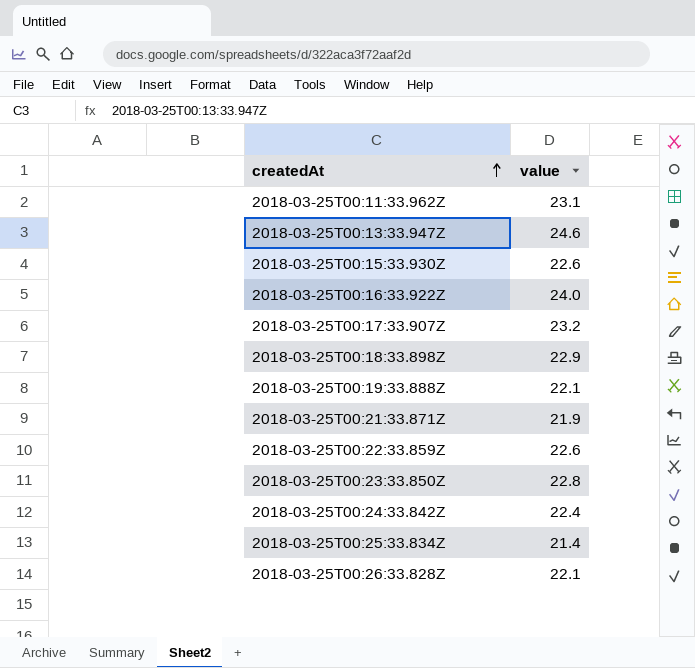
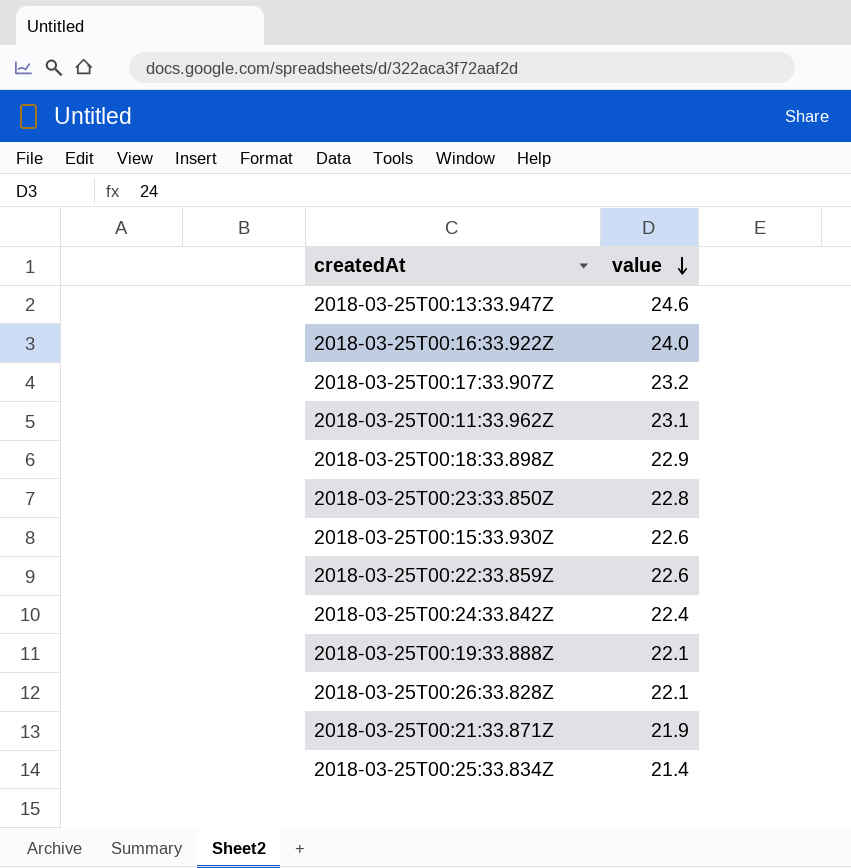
row order: createdAt ascending -> value descending

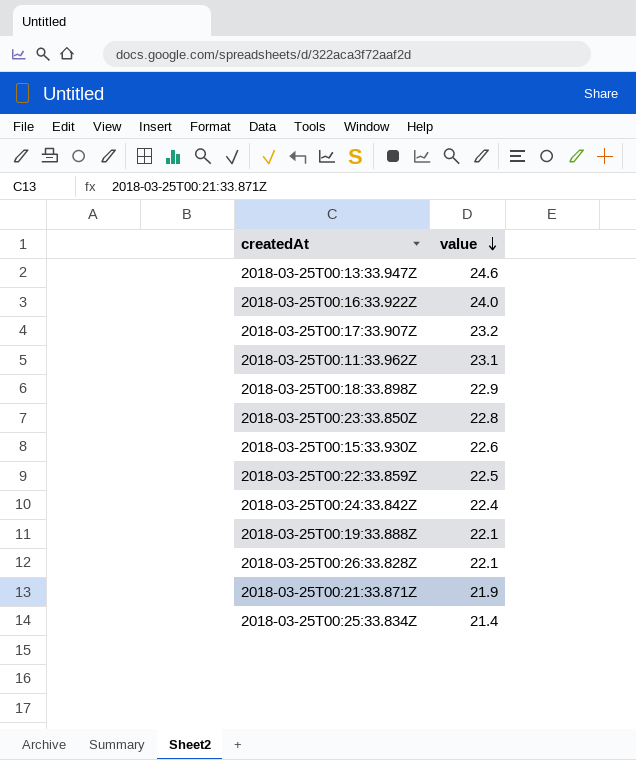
2018-03-25T00:22:33.859Z | value: 22.6 -> 22.5

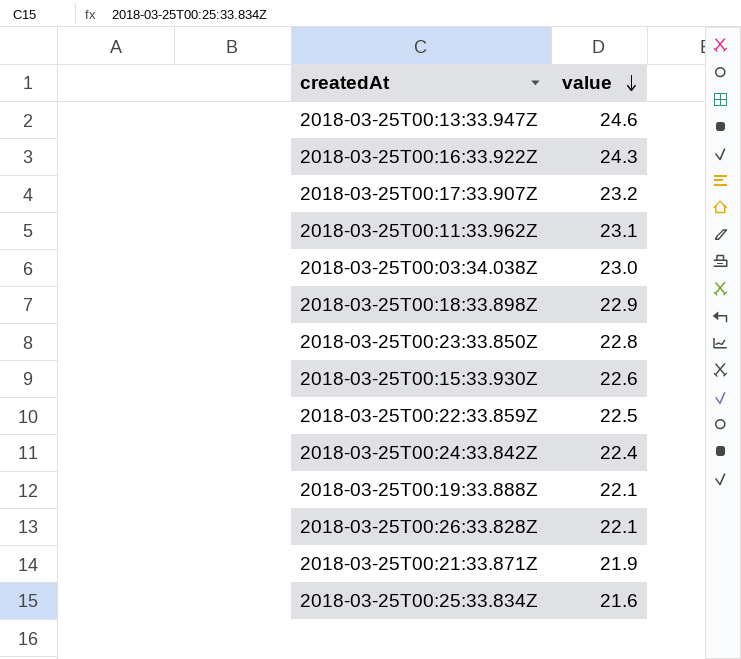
2018-03-25T00:16:33.922Z | value: 24.0 -> 24.3
row 2018-03-25T00:03:34.038Z: none -> 23.0
2018-03-25T00:25:33.834Z | value: 21.4 -> 21.6

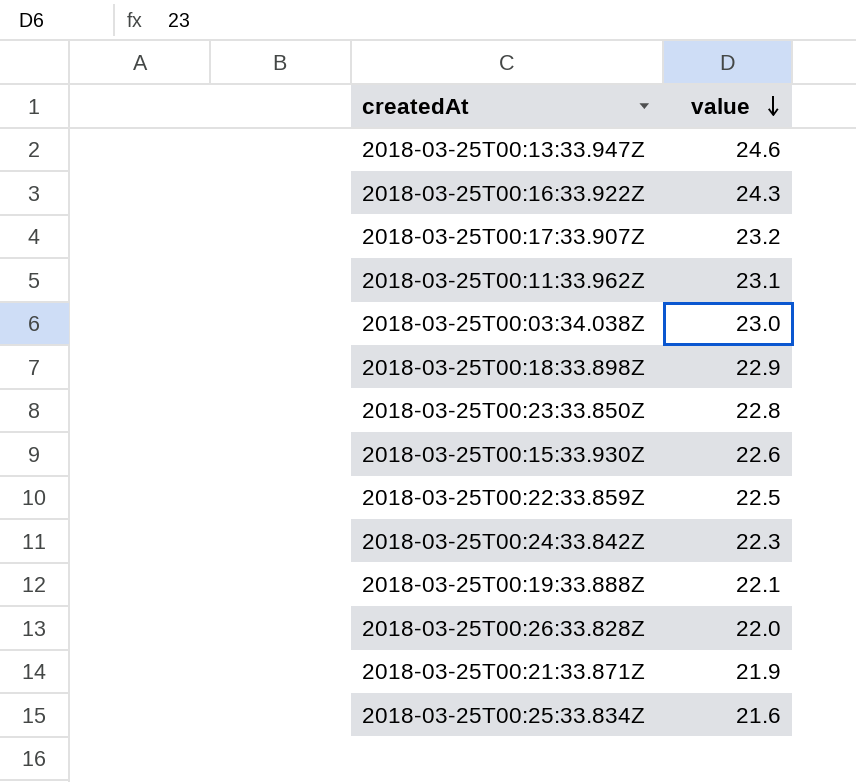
2018-03-25T00:24:33.842Z | value: 22.4 -> 22.3
2018-03-25T00:26:33.828Z | value: 22.1 -> 22.0

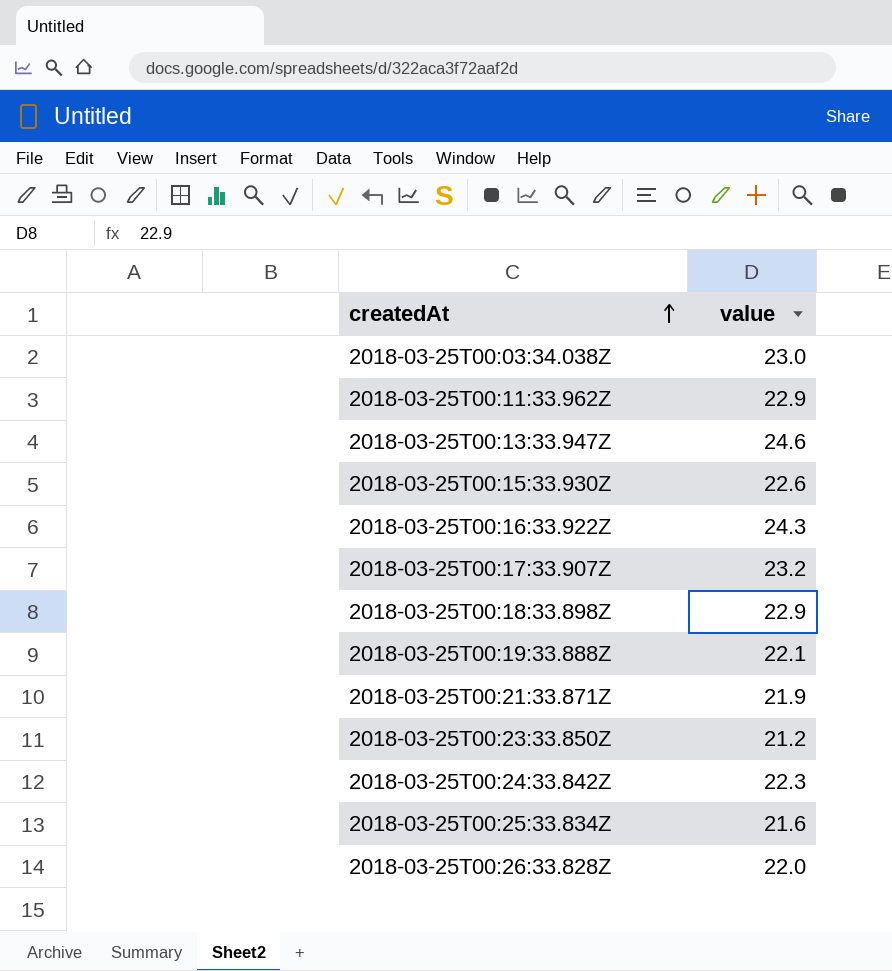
row order: value descending -> createdAt ascending
row 2018-03-25T00:22:33.859Z: 22.5 -> none
2018-03-25T00:11:33.962Z | value: 23.1 -> 22.9
2018-03-25T00:23:33.850Z | value: 22.8 -> 21.2

